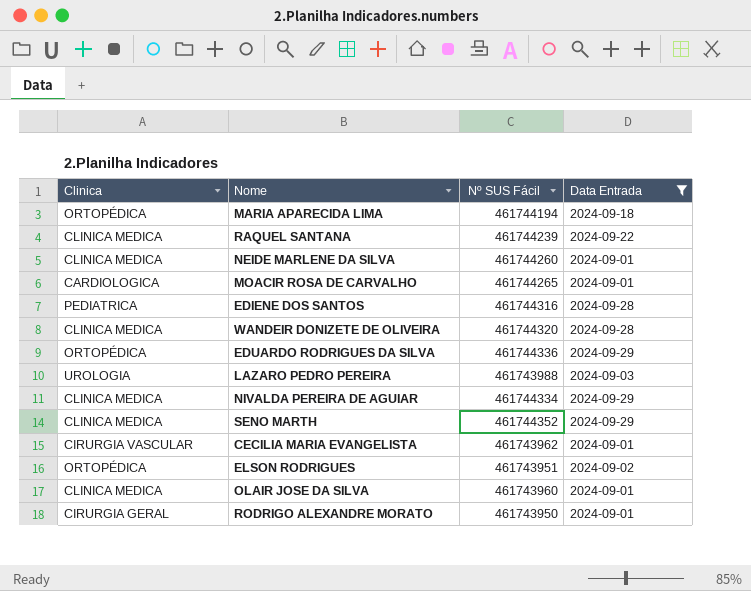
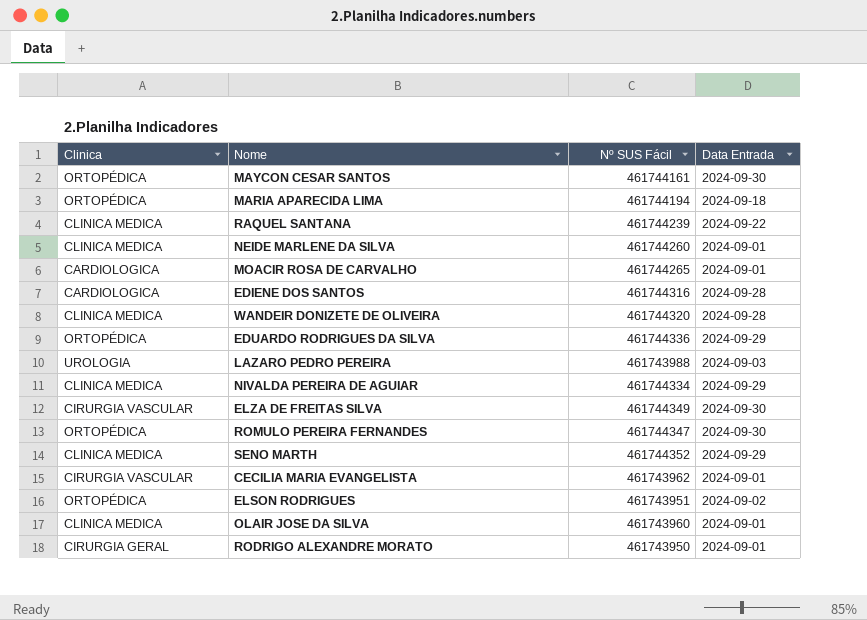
filter: Data Entrada != 2024-09-30 -> none
EDIENE DOS SANTOS | Clinica: PEDIATRICA -> CARDIOLOGICA

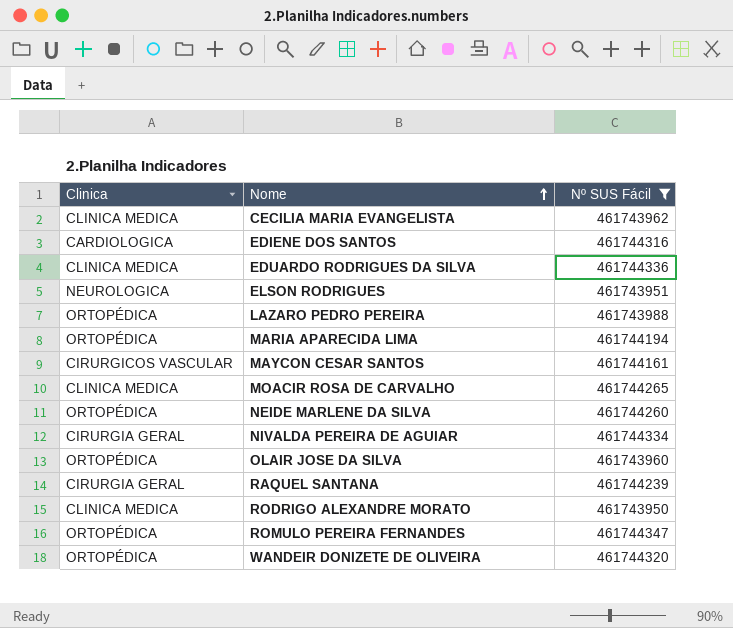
filter: none -> Nº SUS Fácil <= 461744347
row order: none -> Nome ascending
column Data Entrada | position: 4 -> none
CECILIA MARIA EVANGELISTA | Clinica: CIRURGIA VASCULAR -> CLINICA MEDICA
EDUARDO RODRIGUES DA SILVA | Clinica: ORTOPÉDICA -> CLINICA MEDICA
ELSON RODRIGUES | Clinica: ORTOPÉDICA -> NEUROLOGICA
LAZARO PEDRO PEREIRA | Clinica: UROLOGIA -> ORTOPÉDICA
MAYCON CESAR SANTOS | Clinica: ORTOPÉDICA -> CIRURGICOS VASCULAR
MOACIR ROSA DE CARVALHO | Clinica: CARDIOLOGICA -> CLINICA MEDICA
NEIDE MARLENE DA SILVA | Clinica: CLINICA MEDICA -> ORTOPÉDICA
NIVALDA PEREIRA DE AGUIAR | Clinica: CLINICA MEDICA -> CIRURGIA GERAL
OLAIR JOSE DA SILVA | Clinica: CLINICA MEDICA -> ORTOPÉDICA
RAQUEL SANTANA | Clinica: CLINICA MEDICA -> CIRURGIA GERAL
RODRIGO ALEXANDRE MORATO | Clinica: CIRURGIA GERAL -> CLINICA MEDICA
WANDEIR DONIZETE DE OLIVEIRA | Clinica: CLINICA MEDICA -> ORTOPÉDICA

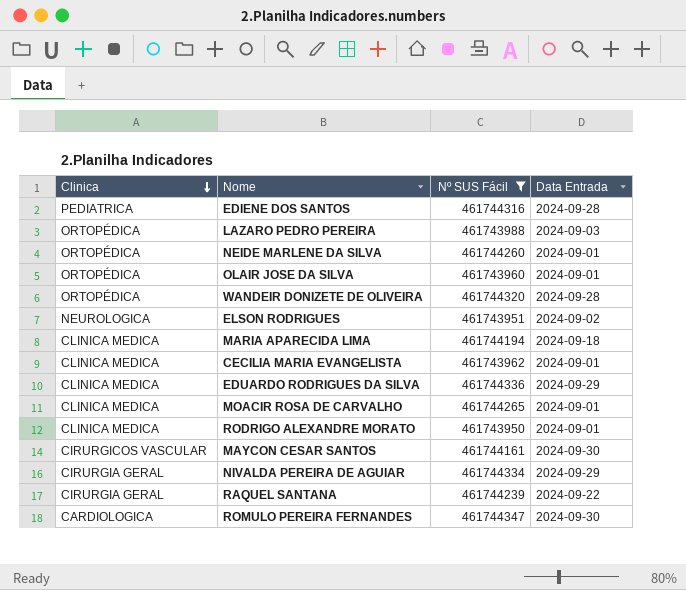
row order: Nome ascending -> Clinica descending
column Data Entrada | position: none -> 4
EDIENE DOS SANTOS | Clinica: CARDIOLOGICA -> PEDIATRICA
MARIA APARECIDA LIMA | Clinica: ORTOPÉDICA -> CLINICA MEDICA
ROMULO PEREIRA FERNANDES | Clinica: ORTOPÉDICA -> CARDIOLOGICA

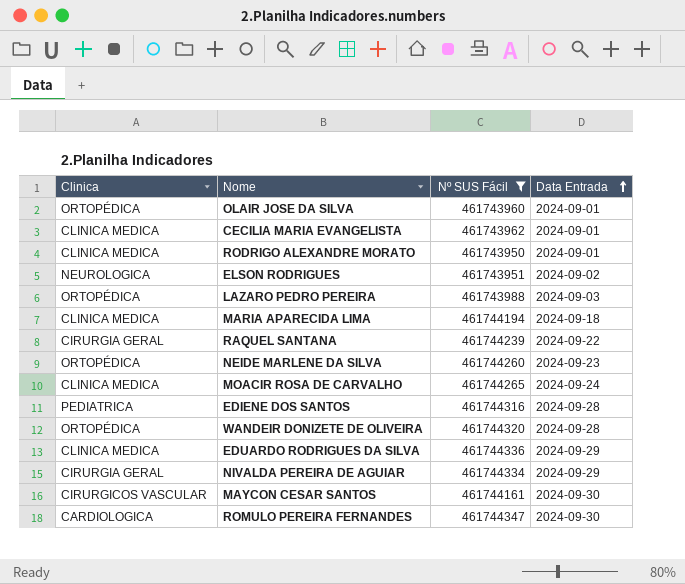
row order: Clinica descending -> Data Entrada ascending
NEIDE MARLENE DA SILVA | Data Entrada: 2024-09-01 -> 2024-09-23
MOACIR ROSA DE CARVALHO | Data Entrada: 2024-09-01 -> 2024-09-24

